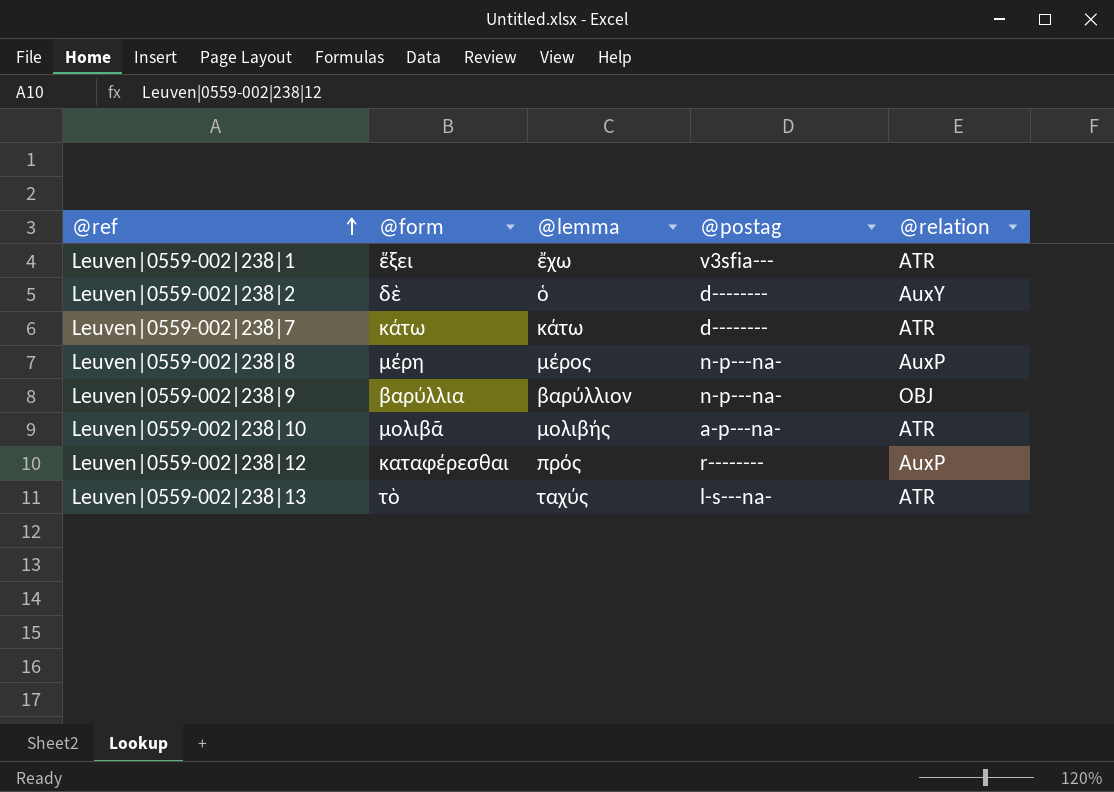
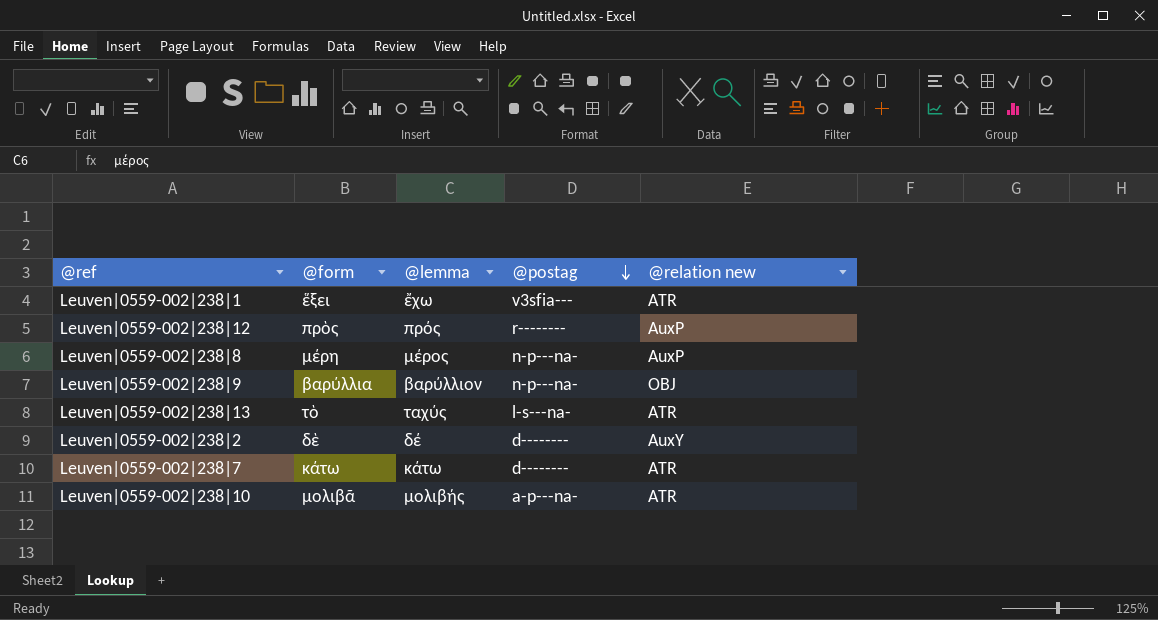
row order: @ref ascending -> @postag descending
column name: @relation -> @relation new
Leuven|0559-002|238|12 | @form: καταφέρεσθαι -> πρὸς
Leuven|0559-002|238|2 | @lemma: ὁ -> δέ

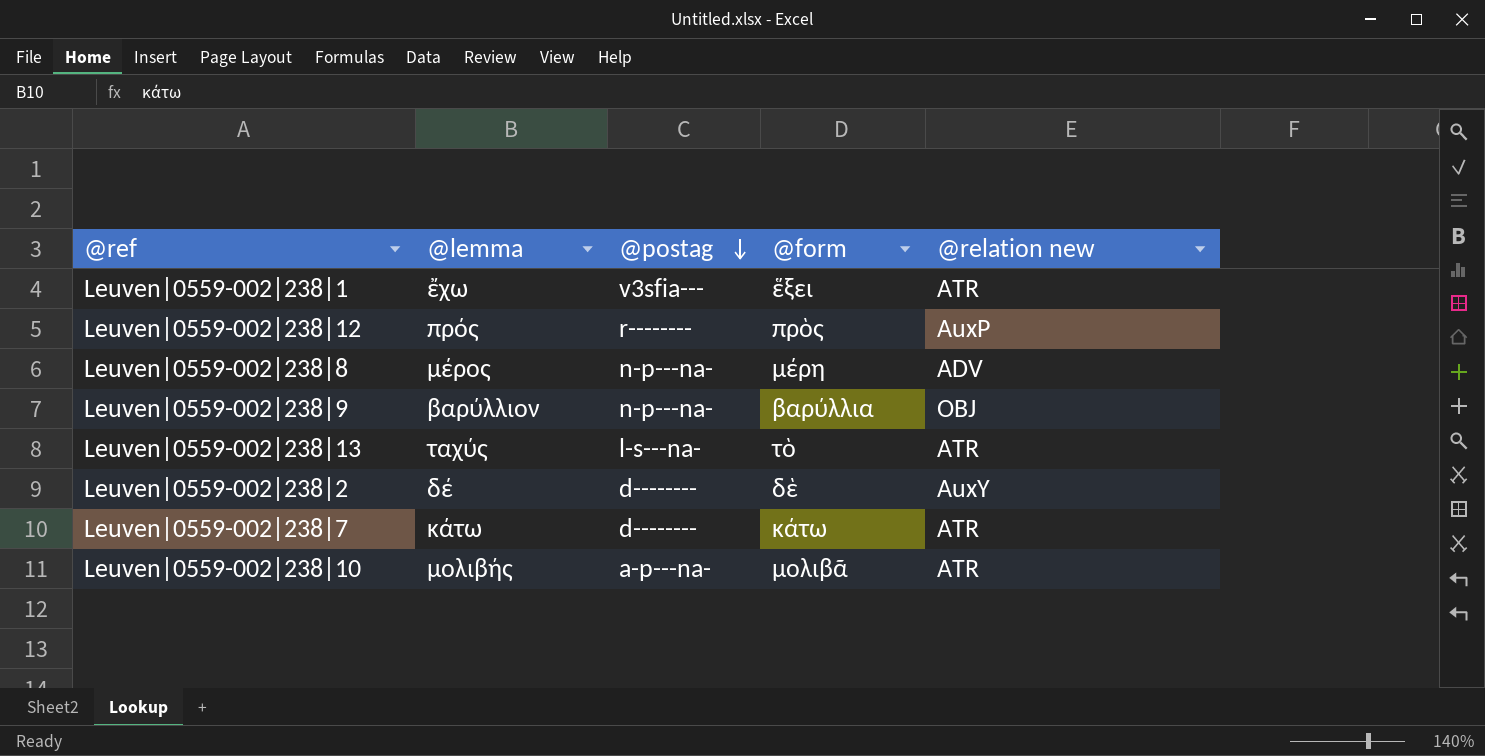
column @form | position: 2 -> 4
Leuven|0559-002|238|8 | @relation new: AuxP -> ADV

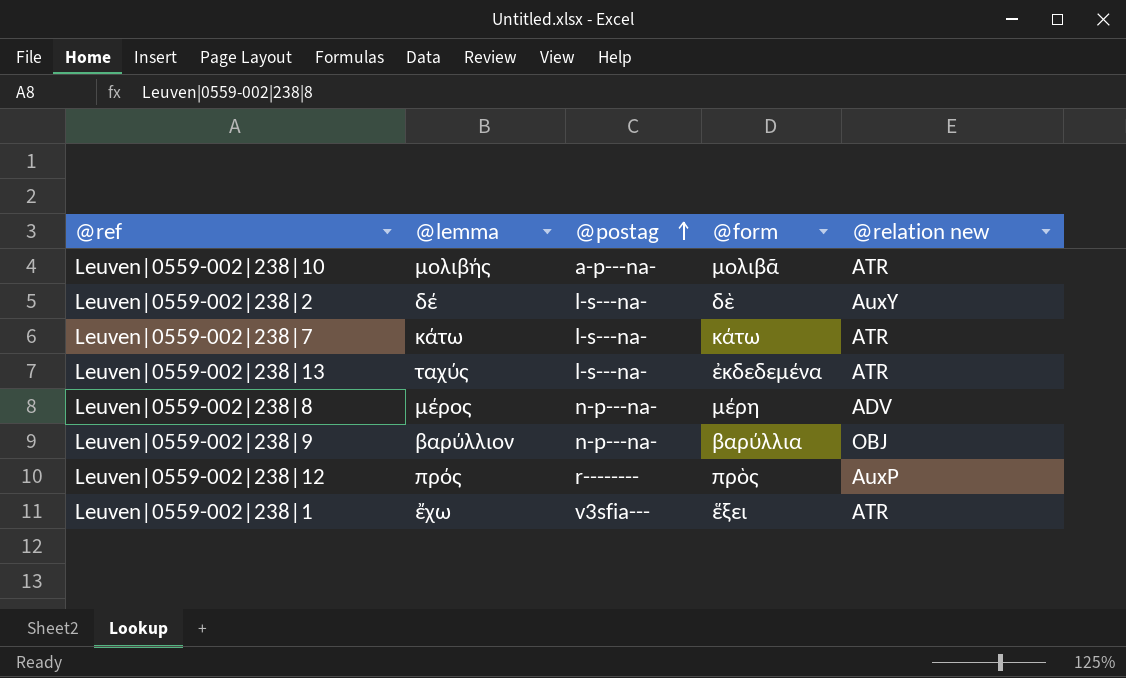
row order: @postag descending -> @postag ascending
Leuven|0559-002|238|2 | @postag: d-------- -> l-s---na-
Leuven|0559-002|238|7 | @postag: d-------- -> l-s---na-
Leuven|0559-002|238|13 | @form: τὸ -> ἐκδεδεμένα

